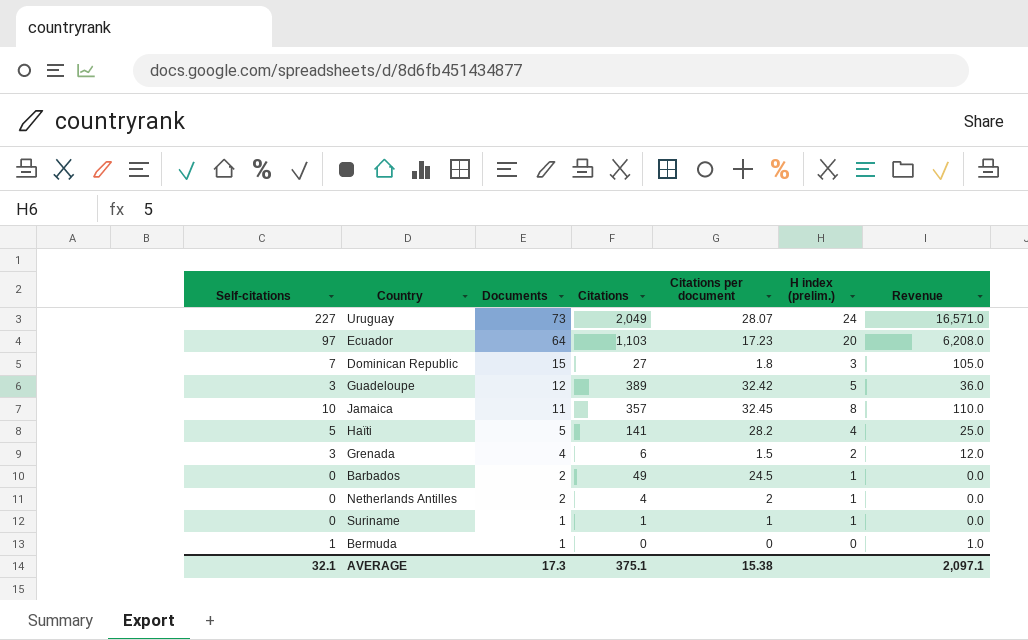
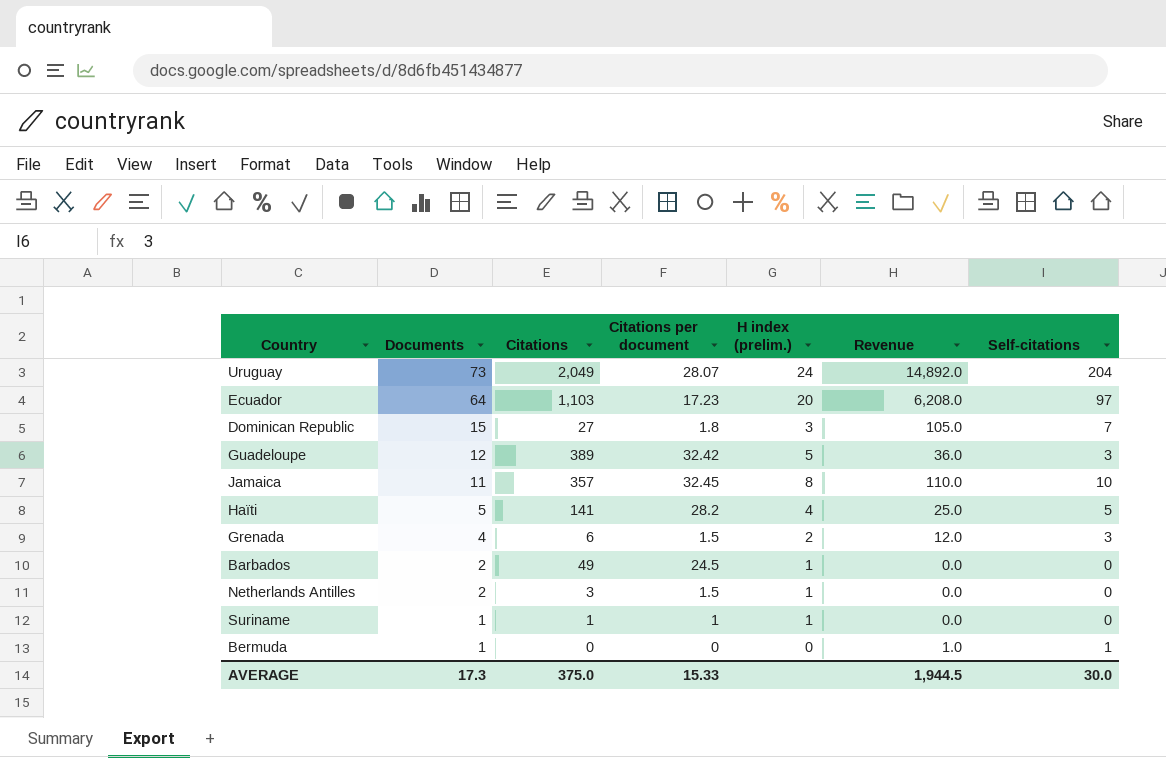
column Self-citations | position: 1 -> 7
Uruguay | Revenue: 16,571.0 -> 14,892.0
Uruguay | Self-citations: 227 -> 204
Netherlands Antilles | Citations: 4 -> 3
Netherlands Antilles | Citations per document: 2 -> 1.5
AVERAGE | Citations: 375.1 -> 375.0
AVERAGE | Citations per document: 15.38 -> 15.33
AVERAGE | Revenue: 2,097.1 -> 1,944.5
AVERAGE | Self-citations: 32.1 -> 30.0

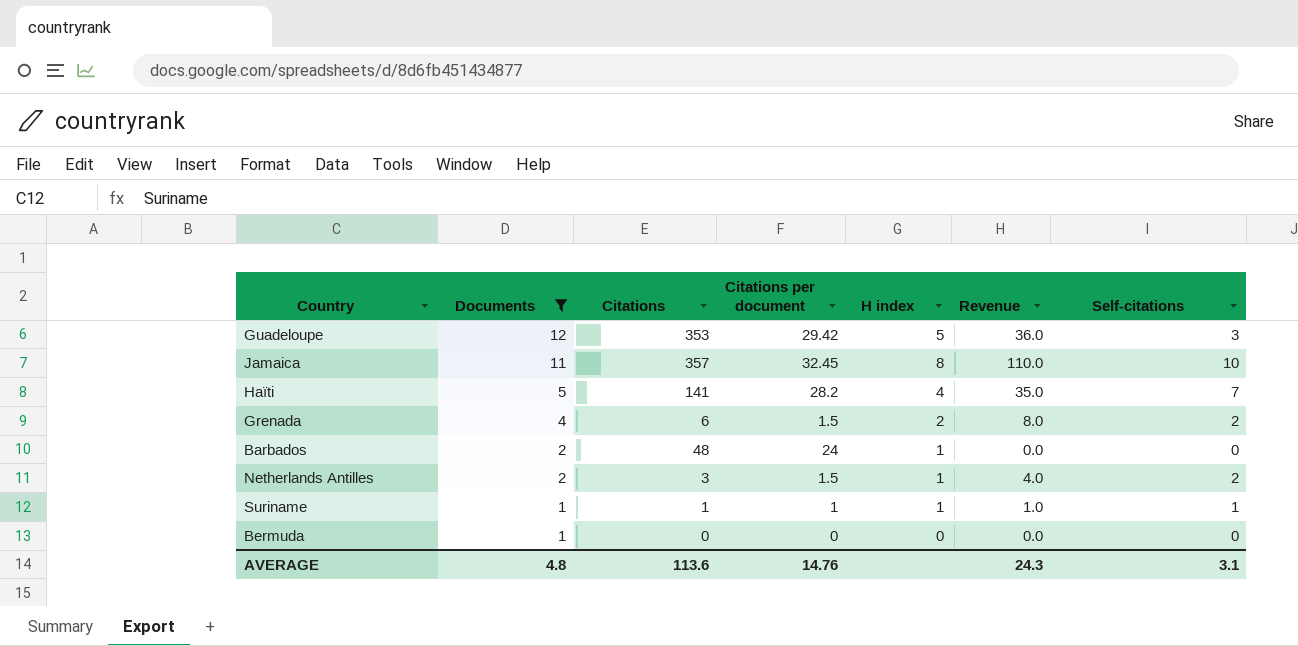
filter: none -> Documents <= 12
column name: H index (prelim.) -> H index
Guadeloupe | Citations: 389 -> 353
Guadeloupe | Citations per document: 32.42 -> 29.42
Haïti | Revenue: 25.0 -> 35.0
Haïti | Self-citations: 5 -> 7
Grenada | Revenue: 12.0 -> 8.0
Grenada | Self-citations: 3 -> 2
Barbados | Citations: 49 -> 48
Barbados | Citations per document: 24.5 -> 24
Netherlands Antilles | Revenue: 0.0 -> 4.0
Netherlands Antilles | Self-citations: 0 -> 2
Suriname | Revenue: 0.0 -> 1.0
Suriname | Self-citations: 0 -> 1
Bermuda | Revenue: 1.0 -> 0.0
Bermuda | Self-citations: 1 -> 0
AVERAGE | Documents: 17.3 -> 4.8
AVERAGE | Citations: 375.0 -> 113.6
AVERAGE | Citations per document: 15.33 -> 14.76
AVERAGE | Revenue: 1,944.5 -> 24.3
AVERAGE | Self-citations: 30.0 -> 3.1

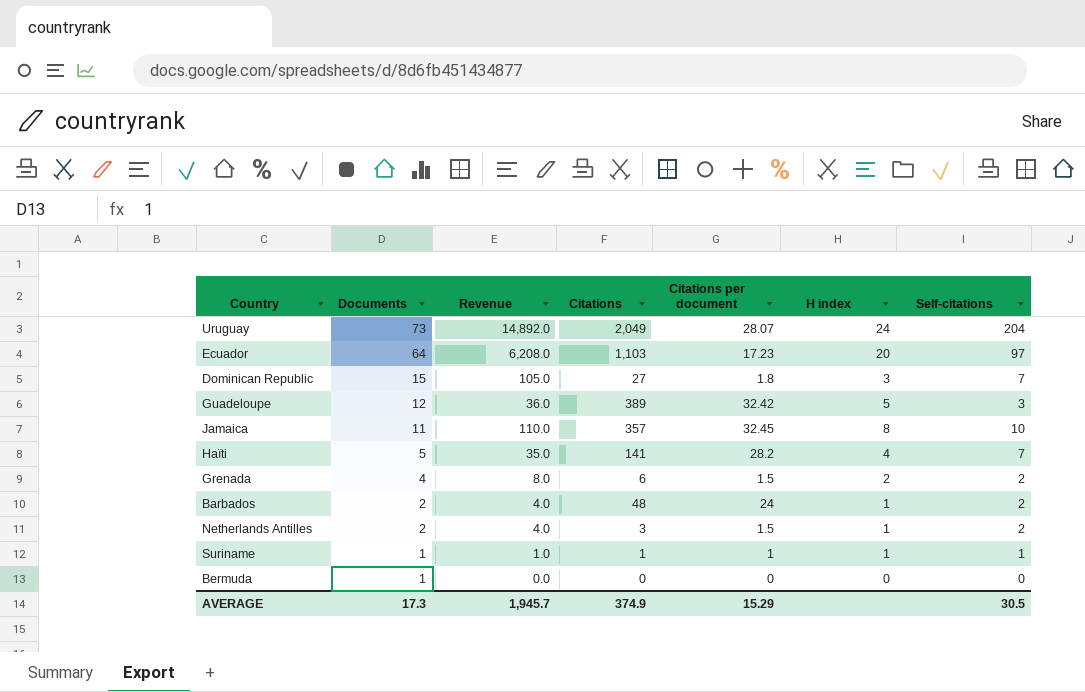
filter: Documents <= 12 -> none
column Revenue | position: 6 -> 3
Guadeloupe | Citations: 353 -> 389
Guadeloupe | Citations per document: 29.42 -> 32.42
Barbados | Revenue: 0.0 -> 4.0
Barbados | Self-citations: 0 -> 2
AVERAGE | Documents: 4.8 -> 17.3
AVERAGE | Revenue: 24.3 -> 1,945.7
AVERAGE | Citations: 113.6 -> 374.9
AVERAGE | Citations per document: 14.76 -> 15.29
AVERAGE | Self-citations: 3.1 -> 30.5

